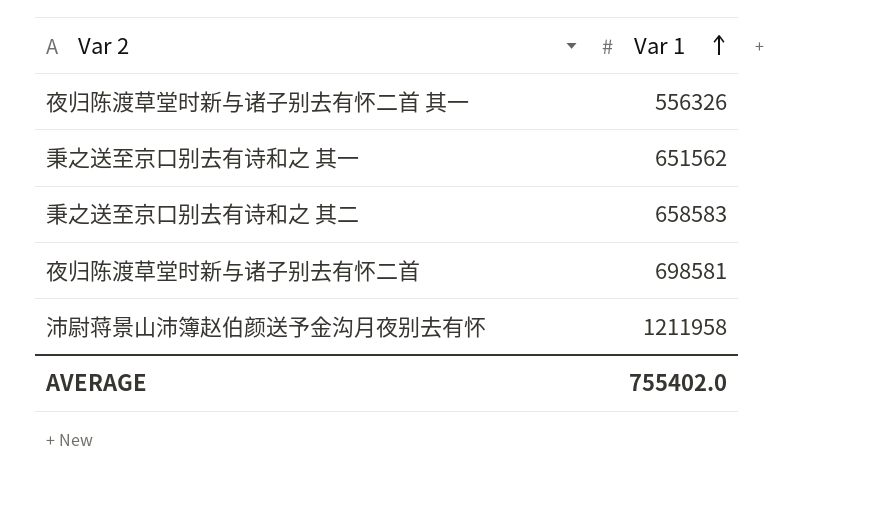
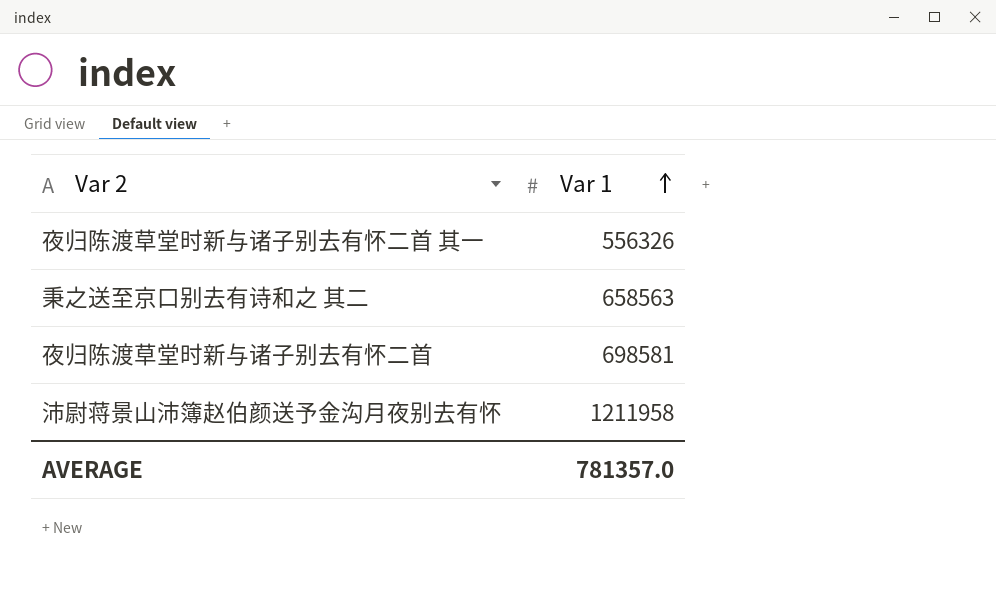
row 秉之送至京口别去有诗和之 其一: 651562 -> none
秉之送至京口别去有诗和之 其二 | Var 1: 658583 -> 658563
AVERAGE | Var 1: 755402.0 -> 781357.0

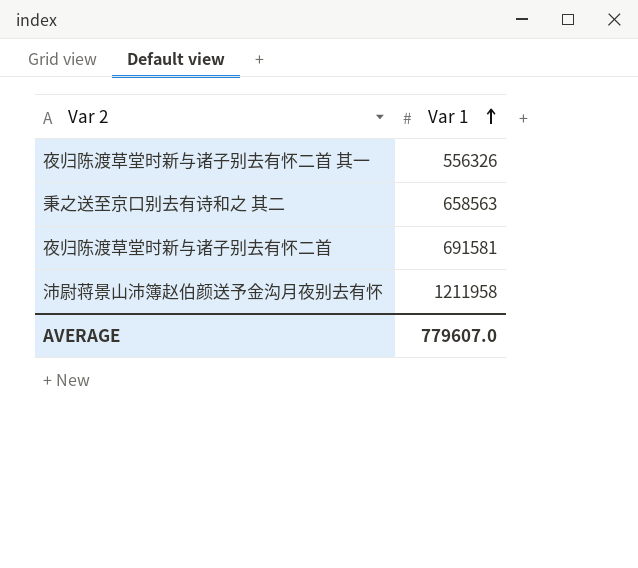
夜归陈渡草堂时新与诸子别去有怀二首 | Var 1: 698581 -> 691581
AVERAGE | Var 1: 781357.0 -> 779607.0

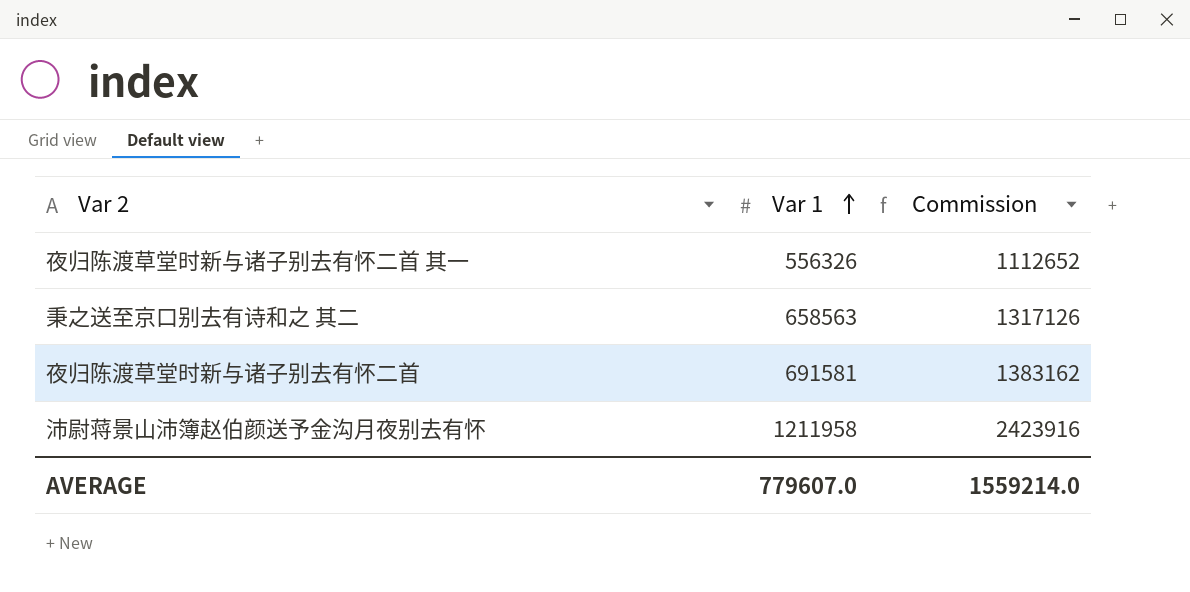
column Commission | formula: none -> [Var 1] * 2

